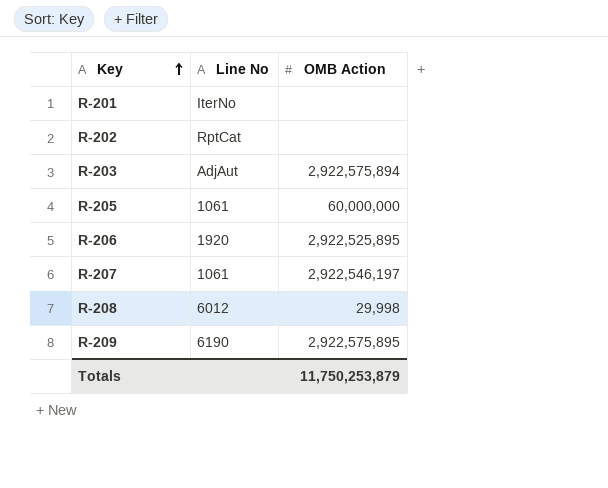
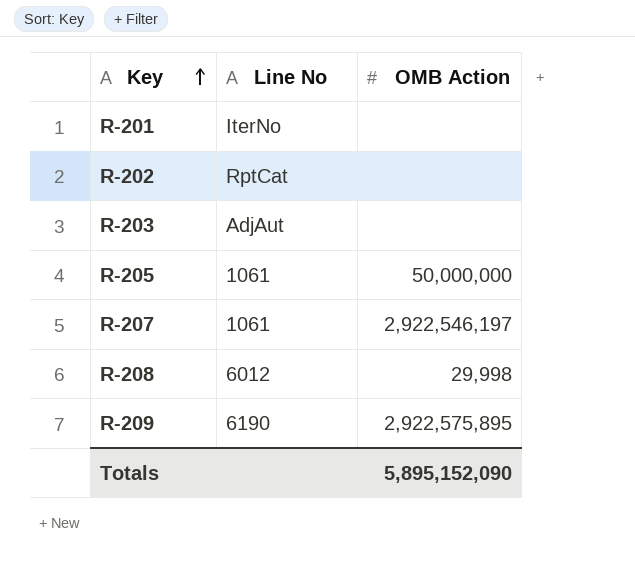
row R-206: 1920 | 2,922,525,895 -> none
R-203 | OMB Action: 2,922,575,894 -> none
R-205 | OMB Action: 60,000,000 -> 50,000,000
Totals | OMB Action: 11,750,253,879 -> 5,895,152,090

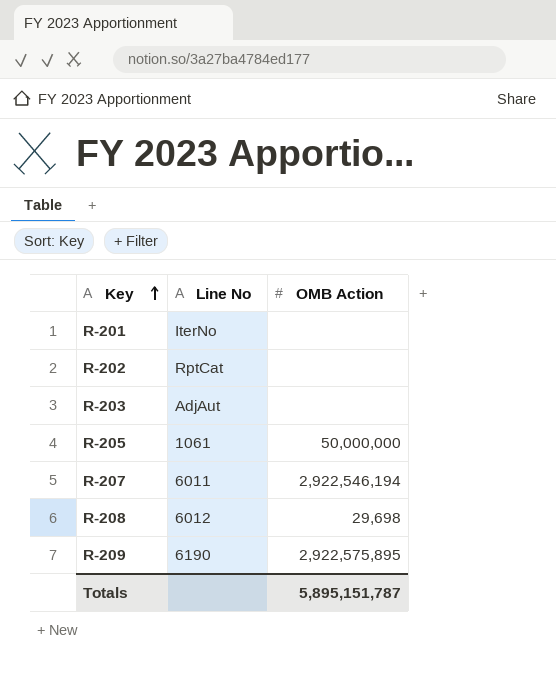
R-207 | Line No: 1061 -> 6011
R-207 | OMB Action: 2,922,546,197 -> 2,922,546,194
R-208 | OMB Action: 29,998 -> 29,698
Totals | OMB Action: 5,895,152,090 -> 5,895,151,787

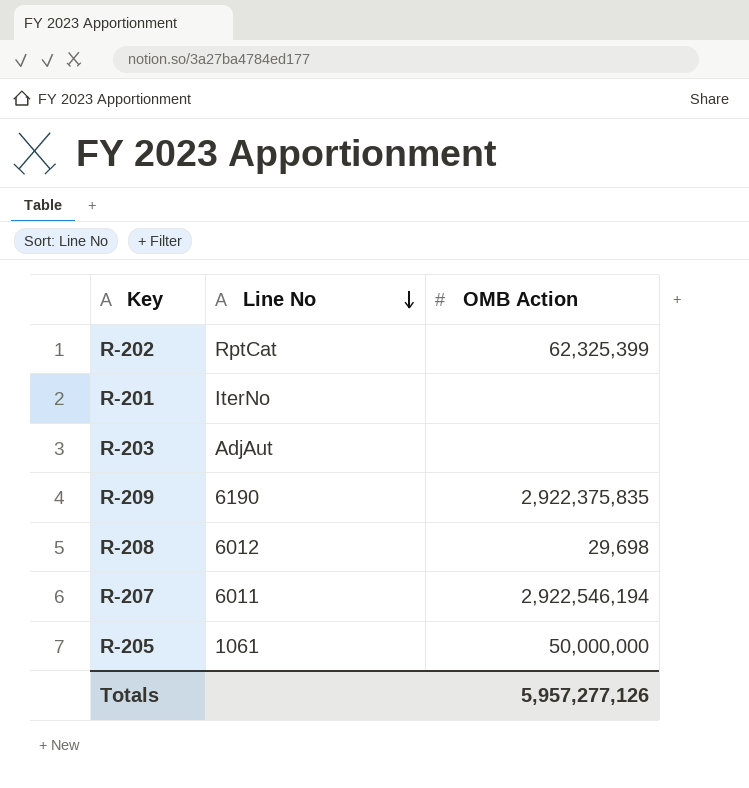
row order: Key ascending -> Line No descending
R-202 | OMB Action: none -> 62,325,399
R-209 | OMB Action: 2,922,575,895 -> 2,922,375,835
Totals | OMB Action: 5,895,151,787 -> 5,957,277,126

